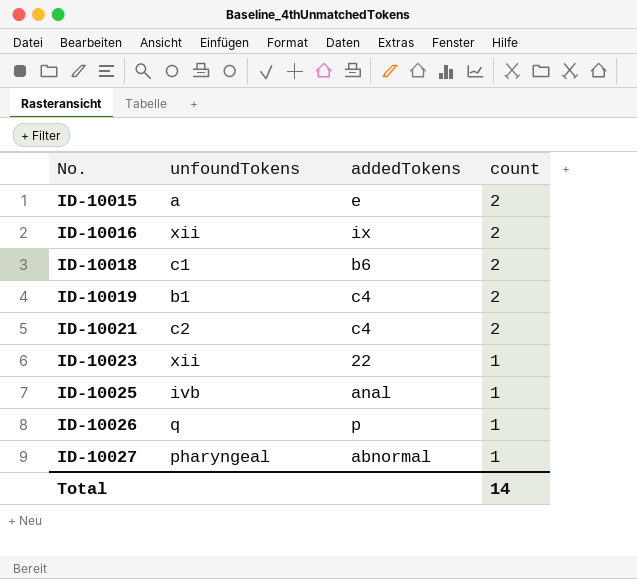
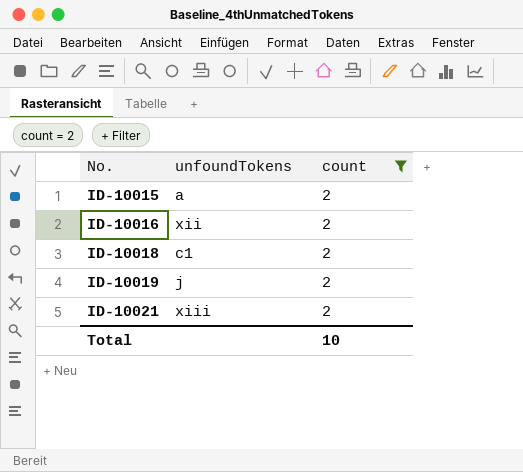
filter: none -> count = 2
column addedTokens | position: 3 -> none
ID-10019 | unfoundTokens: b1 -> j
ID-10021 | unfoundTokens: c2 -> xiii
Total | count: 14 -> 10

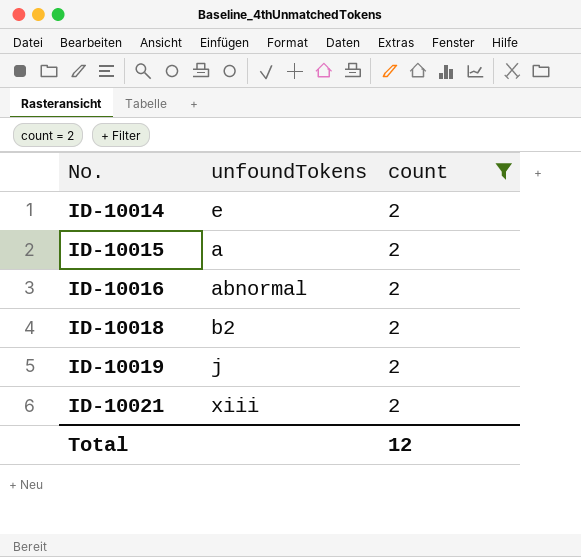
row ID-10014: none -> e | 2
ID-10016 | unfoundTokens: xii -> abnormal
ID-10018 | unfoundTokens: c1 -> b2
Total | count: 10 -> 12

